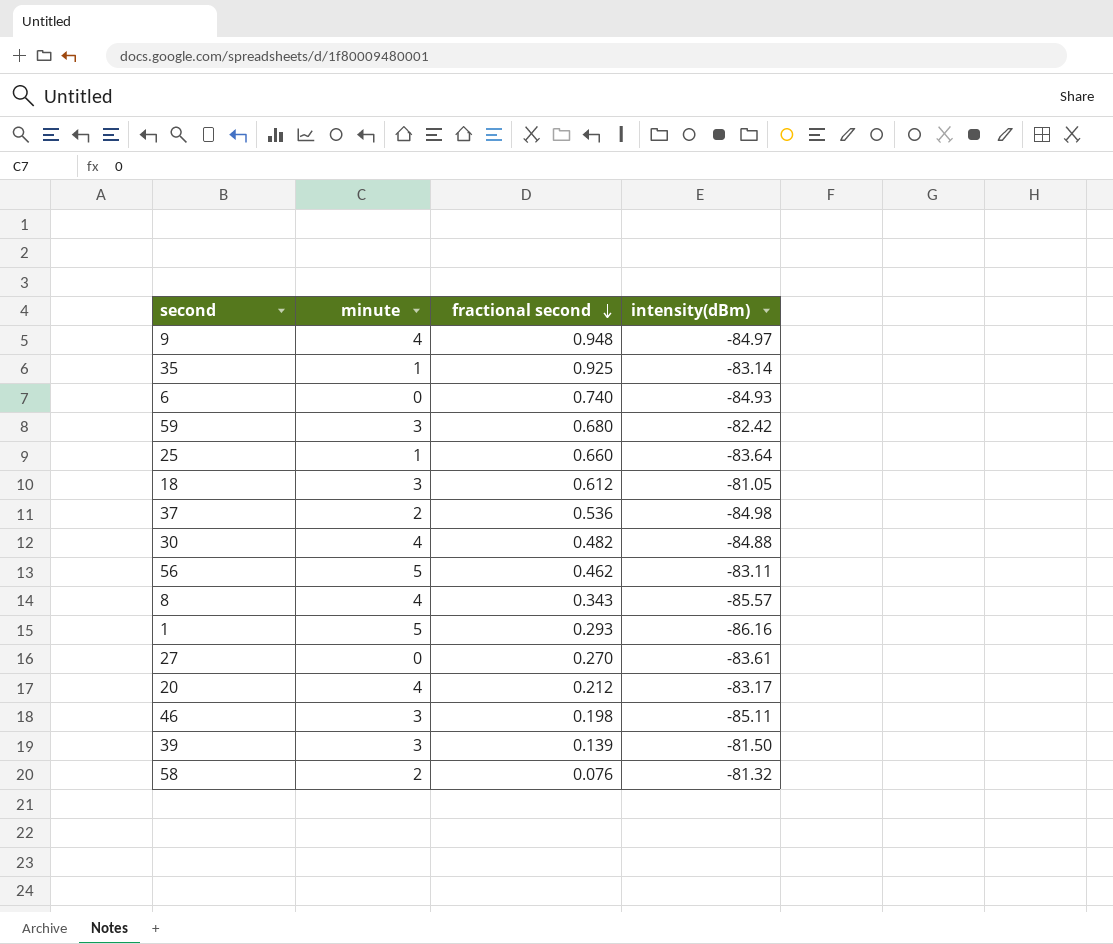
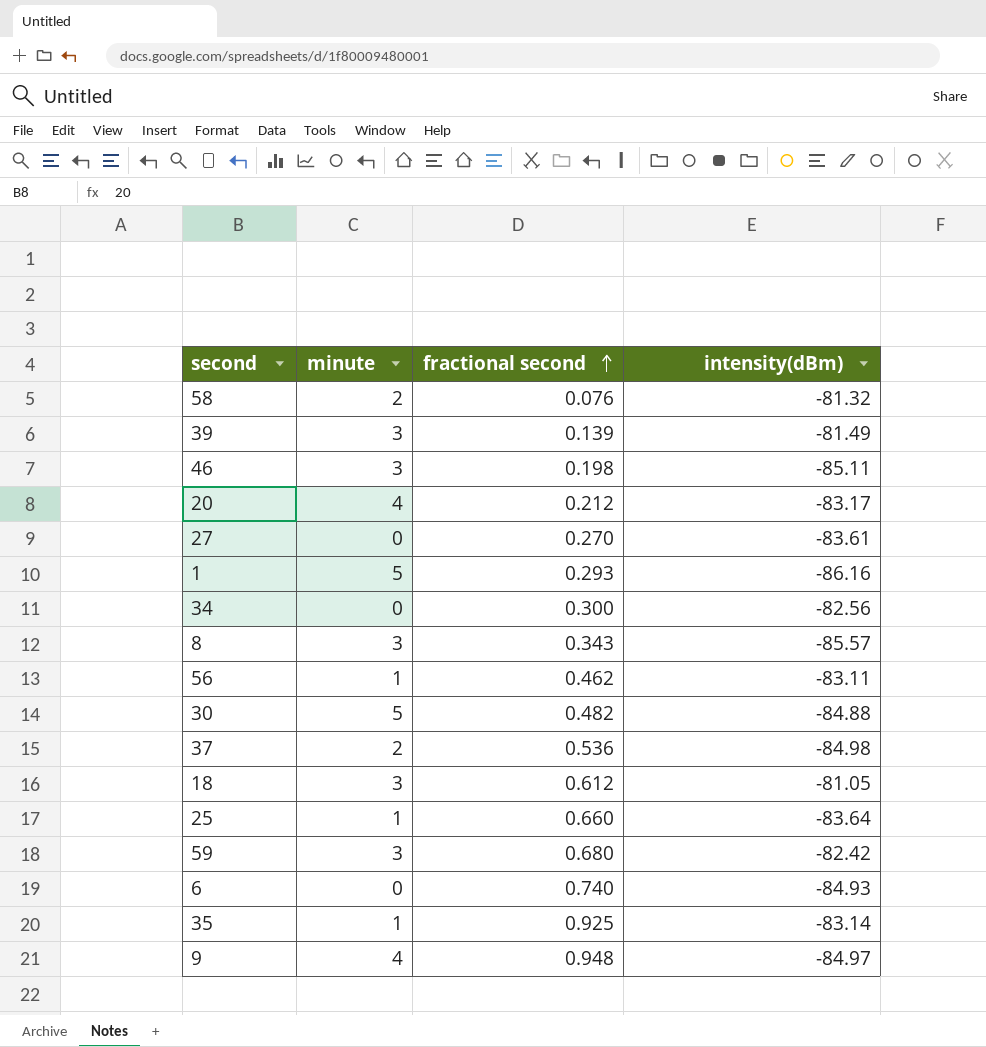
row order: fractional second descending -> fractional second ascending
39 | intensity(dBm): -81.50 -> -81.49
row 34: none -> 0 | 0.300 | -82.56
8 | minute: 4 -> 3
56 | minute: 5 -> 1
30 | minute: 4 -> 5

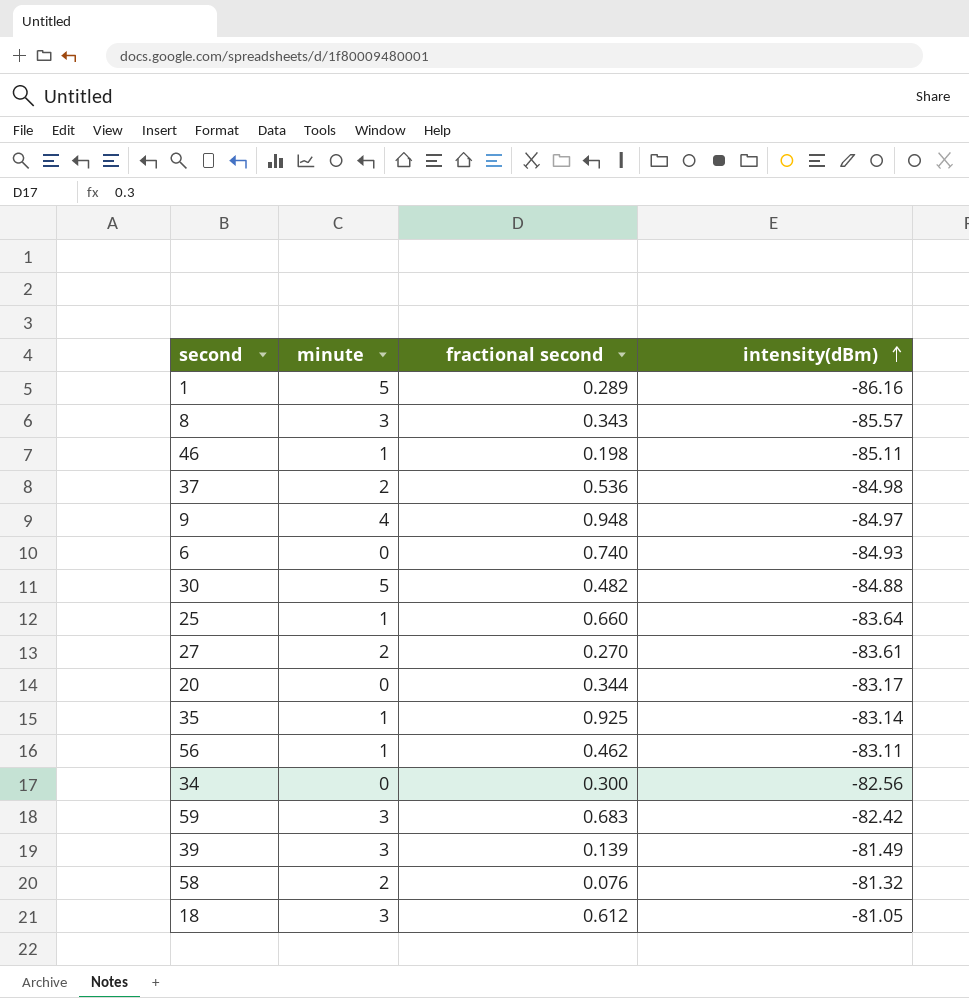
row order: fractional second ascending -> intensity(dBm) ascending
1 | fractional second: 0.293 -> 0.289
46 | minute: 3 -> 1
27 | minute: 0 -> 2
20 | minute: 4 -> 0
20 | fractional second: 0.212 -> 0.344
59 | fractional second: 0.680 -> 0.683

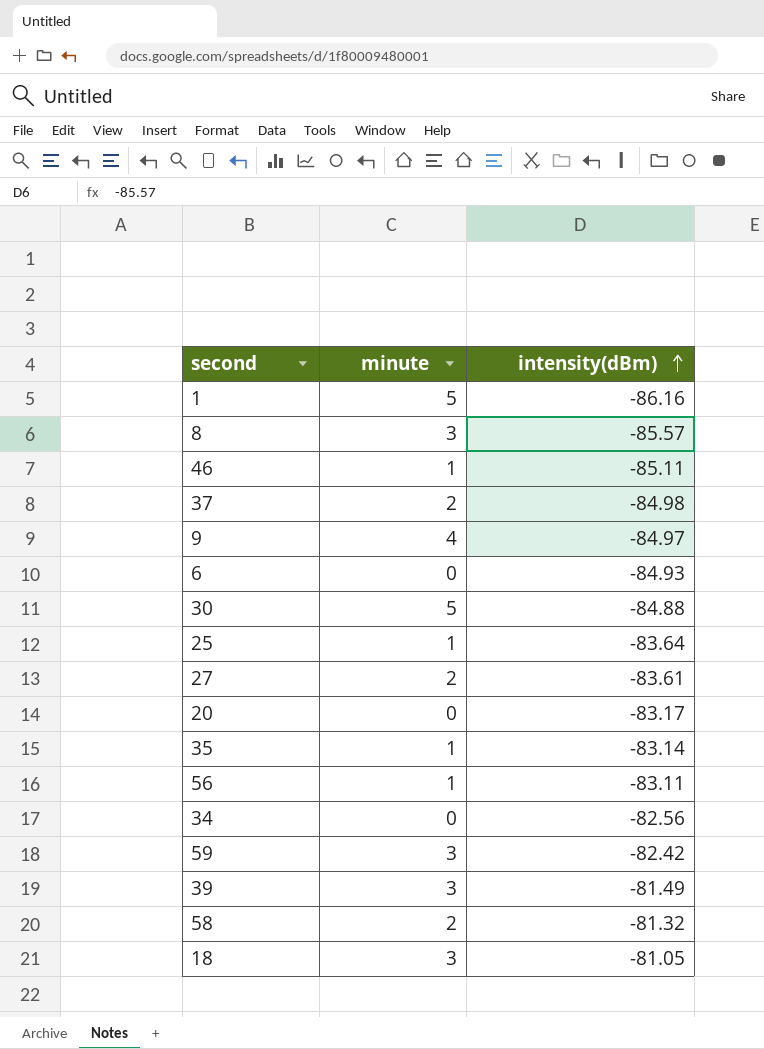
column fractional second | position: 3 -> none

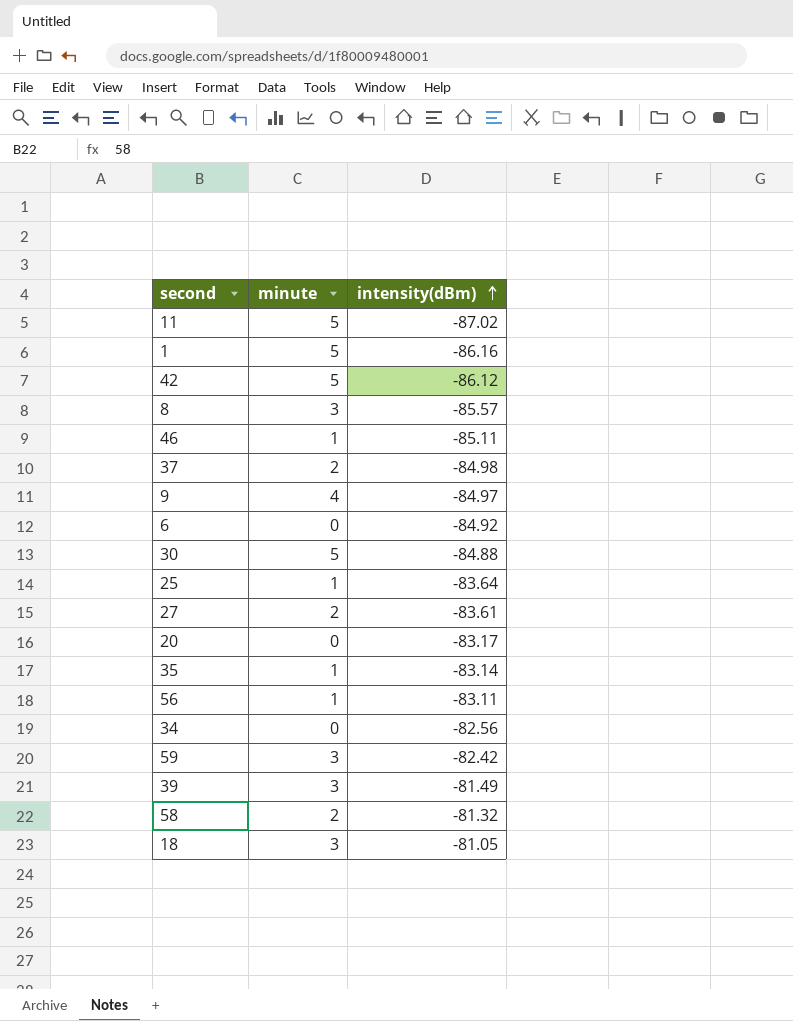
row 11: none -> 5 | -87.02
row 42: none -> 5 | -86.12
6 | intensity(dBm): -84.93 -> -84.92

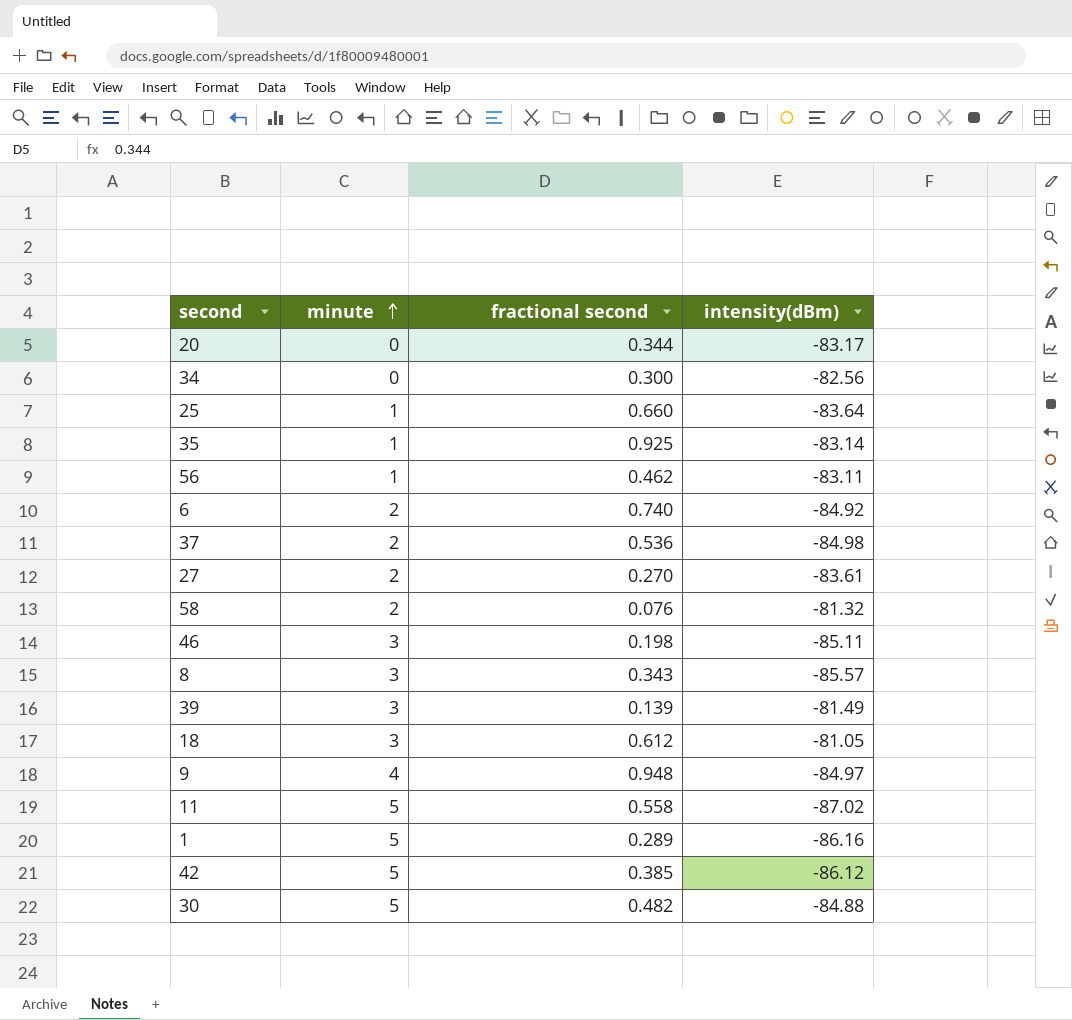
row order: intensity(dBm) ascending -> minute ascending
column fractional second | position: none -> 3
row 59: 3 | -82.42 -> none
6 | minute: 0 -> 2
46 | minute: 1 -> 3

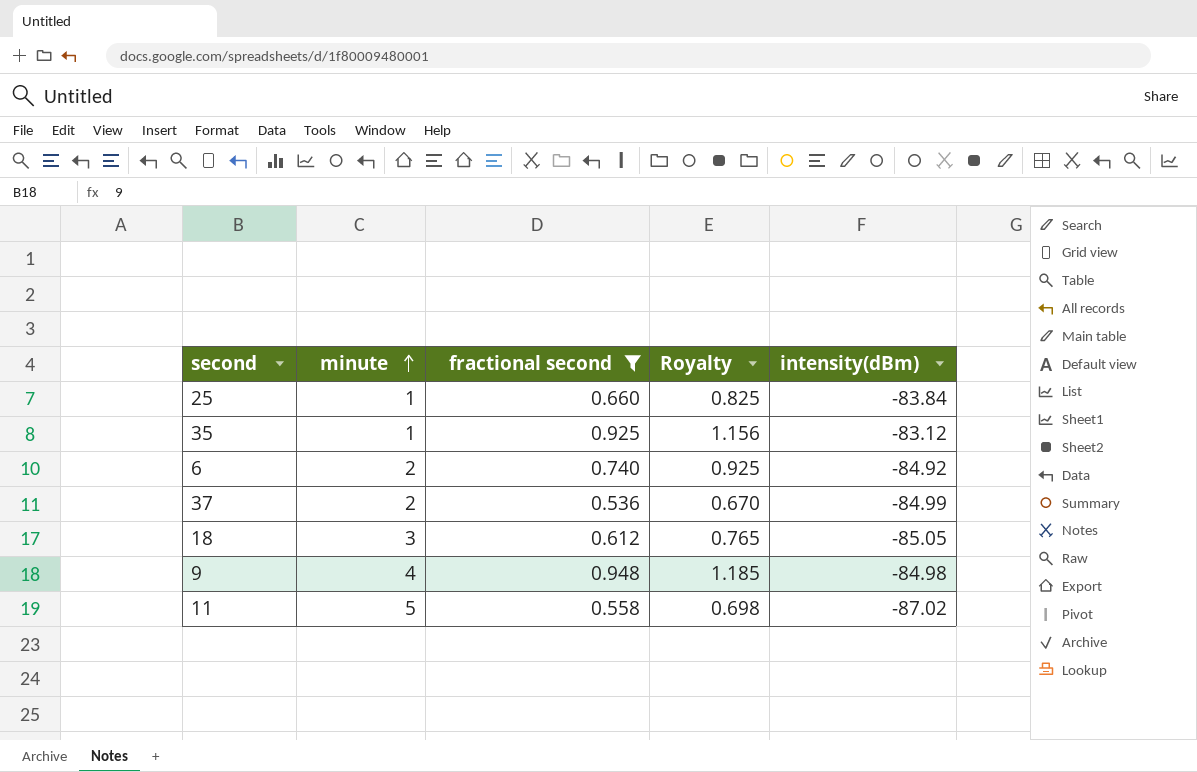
filter: none -> fractional second >= 0.536
column Royalty | formula: none -> [fractional second] * 1.25
25 | intensity(dBm): -83.64 -> -83.84
35 | intensity(dBm): -83.14 -> -83.12
37 | intensity(dBm): -84.98 -> -84.99
18 | intensity(dBm): -81.05 -> -85.05
9 | intensity(dBm): -84.97 -> -84.98

